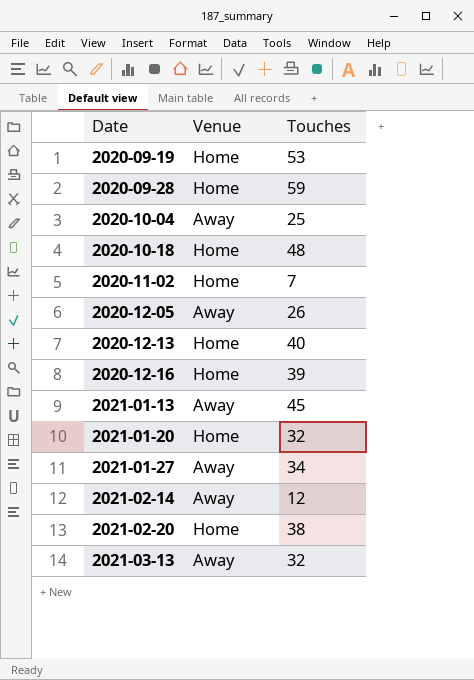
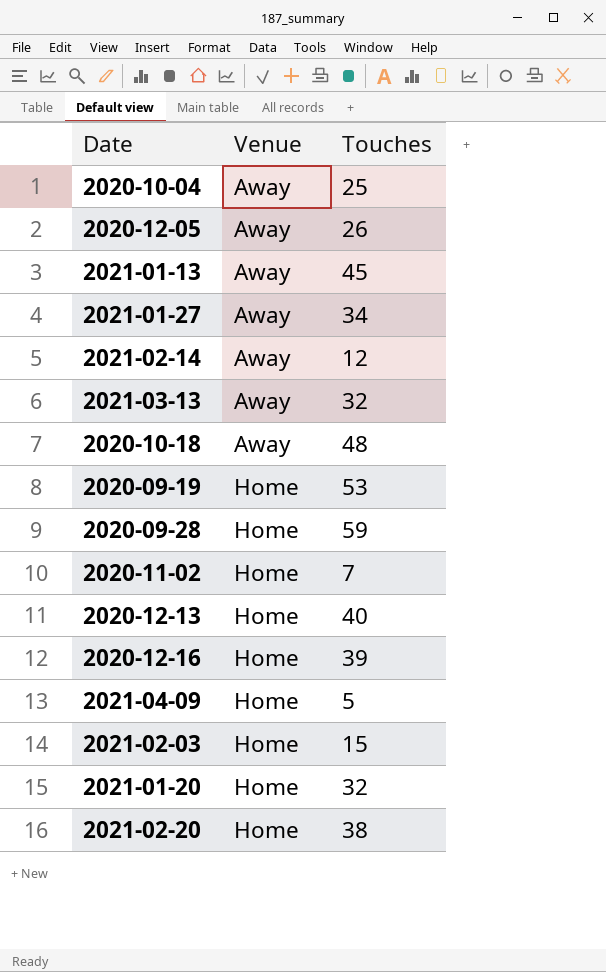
row order: Date ascending -> Venue ascending
2020-10-18 | Venue: Home -> Away
row 2021-04-09: none -> Home | 5
row 2021-02-03: none -> Home | 15

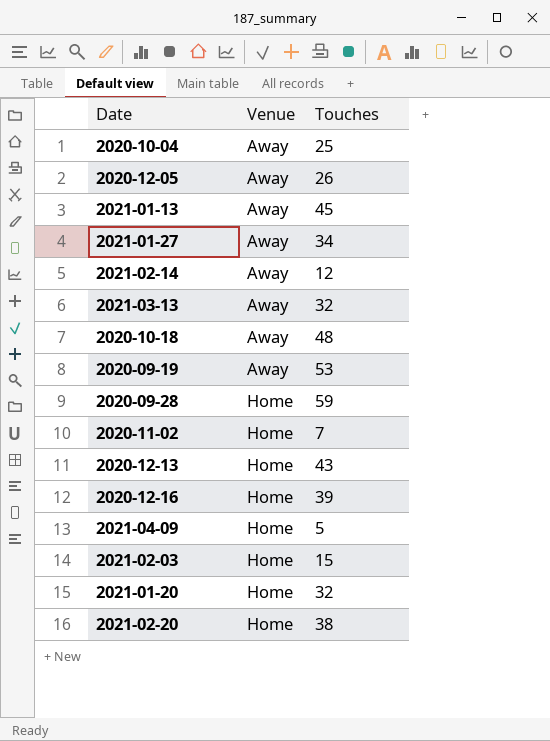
2020-09-19 | Venue: Home -> Away
2020-12-13 | Touches: 40 -> 43

